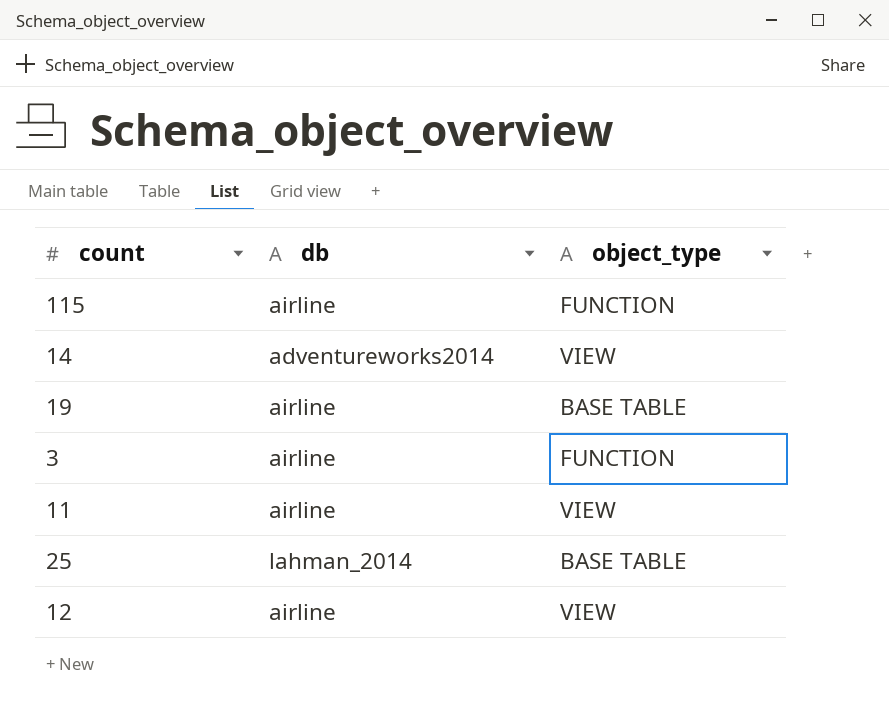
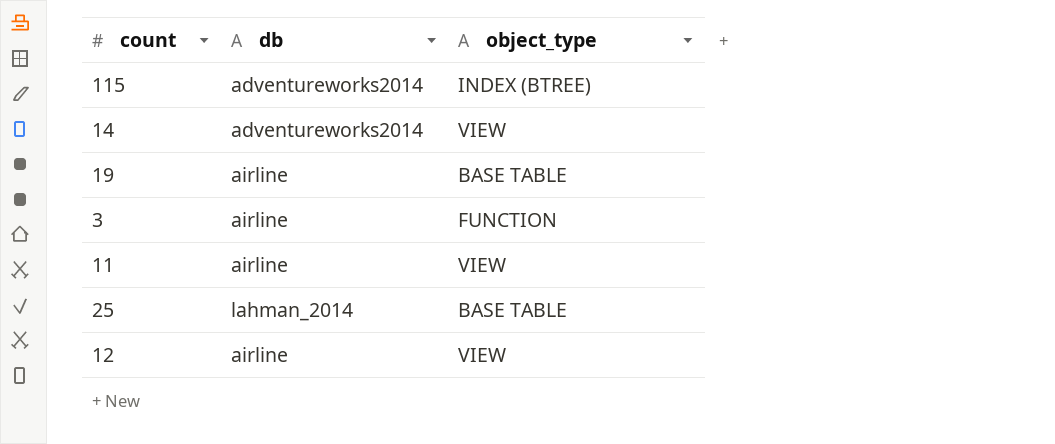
115 | db: airline -> adventureworks2014
115 | object_type: FUNCTION -> INDEX (BTREE)

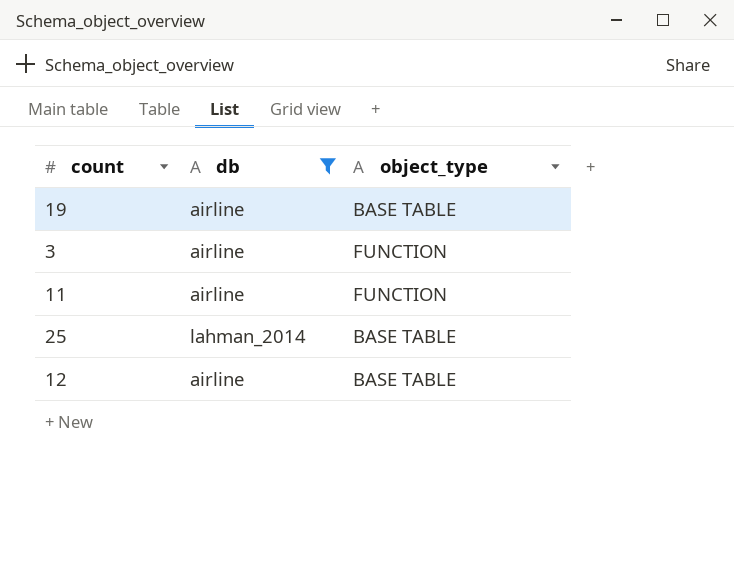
filter: none -> db != adventureworks2014
11 | object_type: VIEW -> FUNCTION
12 | object_type: VIEW -> BASE TABLE

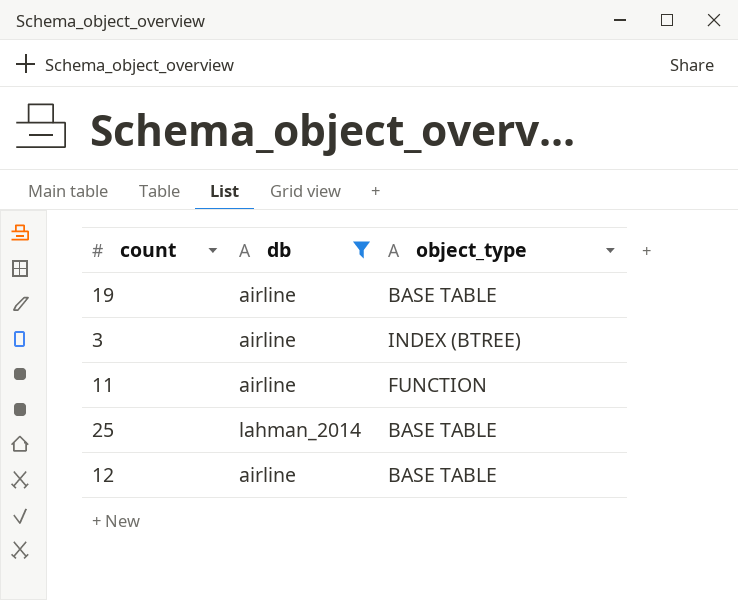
3 | object_type: FUNCTION -> INDEX (BTREE)

